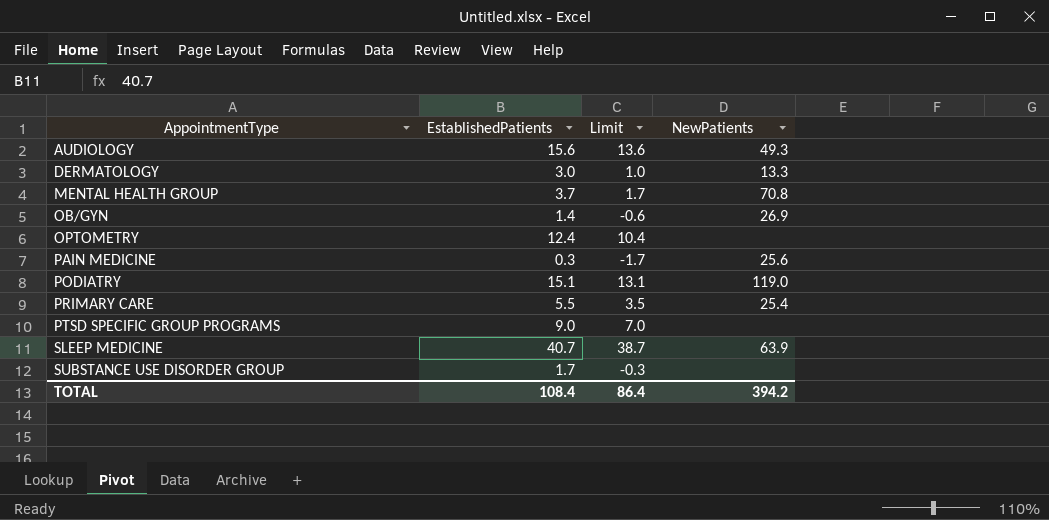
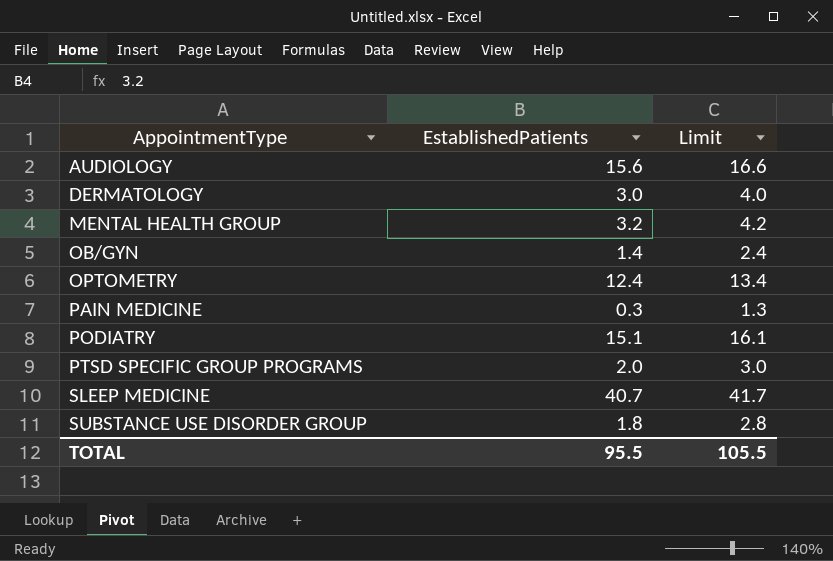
column NewPatients | position: 4 -> none
column Limit | formula: [EstablishedPatients] - 2 -> [EstablishedPatients] + 1
row PRIMARY CARE: 5.5 | 3.5 | 25.4 -> none
MENTAL HEALTH GROUP | EstablishedPatients: 3.7 -> 3.2
PTSD SPECIFIC GROUP PROGRAMS | EstablishedPatients: 9.0 -> 2.0
SUBSTANCE USE DISORDER GROUP | EstablishedPatients: 1.7 -> 1.8
TOTAL | EstablishedPatients: 108.4 -> 95.5
TOTAL | Limit: 86.4 -> 105.5

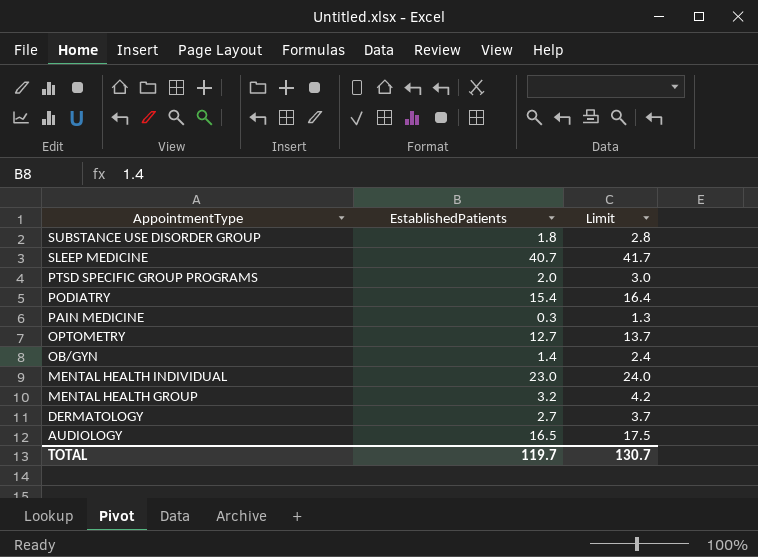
row order: AppointmentType ascending -> AppointmentType descending
PODIATRY | EstablishedPatients: 15.1 -> 15.4
PODIATRY | Limit: 16.1 -> 16.4
OPTOMETRY | EstablishedPatients: 12.4 -> 12.7
OPTOMETRY | Limit: 13.4 -> 13.7
row MENTAL HEALTH INDIVIDUAL: none -> 23.0 | 24.0
DERMATOLOGY | EstablishedPatients: 3.0 -> 2.7
DERMATOLOGY | Limit: 4.0 -> 3.7
AUDIOLOGY | EstablishedPatients: 15.6 -> 16.5
AUDIOLOGY | Limit: 16.6 -> 17.5
TOTAL | EstablishedPatients: 95.5 -> 119.7
TOTAL | Limit: 105.5 -> 130.7

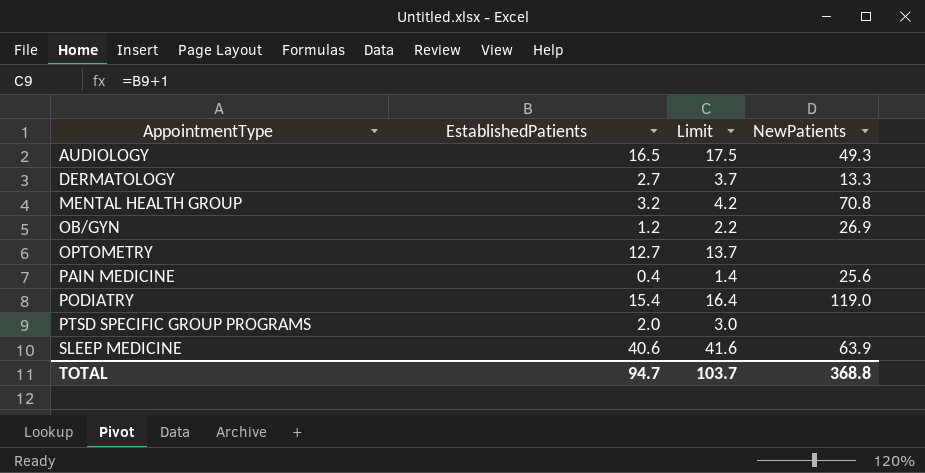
row order: AppointmentType descending -> AppointmentType ascending
column NewPatients | position: none -> 4
row SUBSTANCE USE DISORDER GROUP: 1.8 | 2.8 -> none
row MENTAL HEALTH INDIVIDUAL: 23.0 | 24.0 -> none
OB/GYN | EstablishedPatients: 1.4 -> 1.2
OB/GYN | Limit: 2.4 -> 2.2
PAIN MEDICINE | EstablishedPatients: 0.3 -> 0.4
PAIN MEDICINE | Limit: 1.3 -> 1.4
SLEEP MEDICINE | EstablishedPatients: 40.7 -> 40.6
SLEEP MEDICINE | Limit: 41.7 -> 41.6
TOTAL | EstablishedPatients: 119.7 -> 94.7
TOTAL | Limit: 130.7 -> 103.7

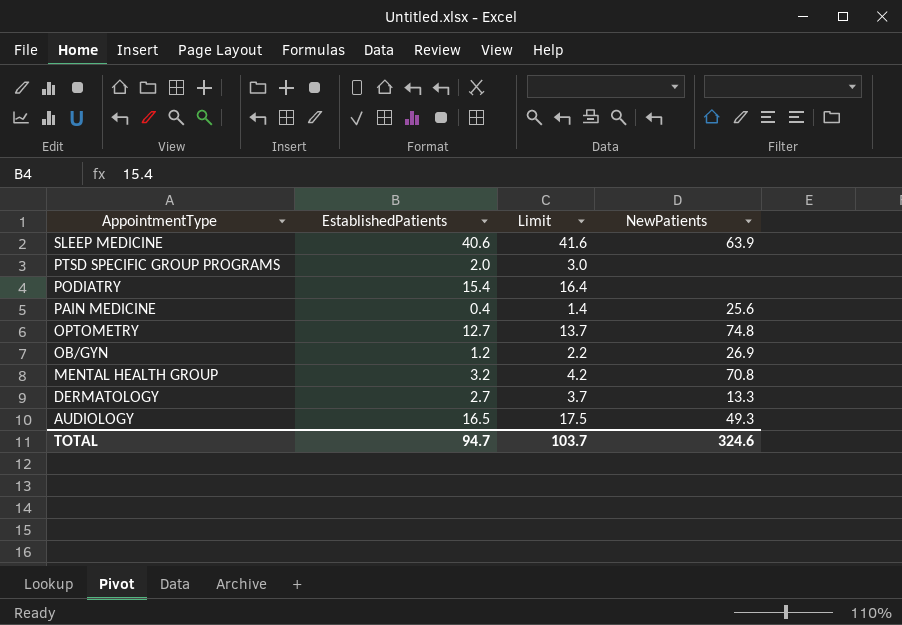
row order: AppointmentType ascending -> AppointmentType descending
PODIATRY | NewPatients: 119.0 -> none
OPTOMETRY | NewPatients: none -> 74.8
TOTAL | NewPatients: 368.8 -> 324.6

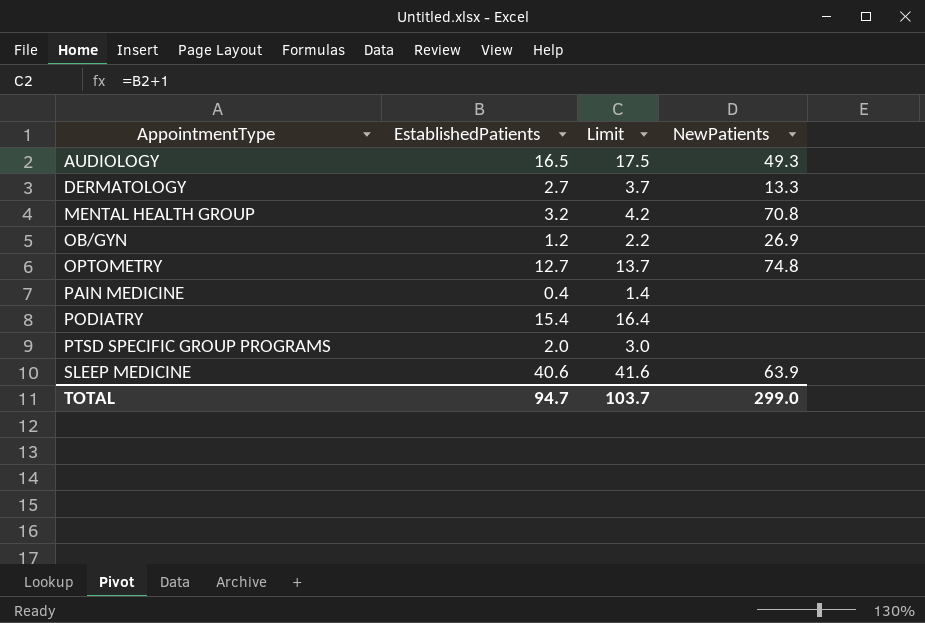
row order: AppointmentType descending -> AppointmentType ascending
PAIN MEDICINE | NewPatients: 25.6 -> none
TOTAL | NewPatients: 324.6 -> 299.0

